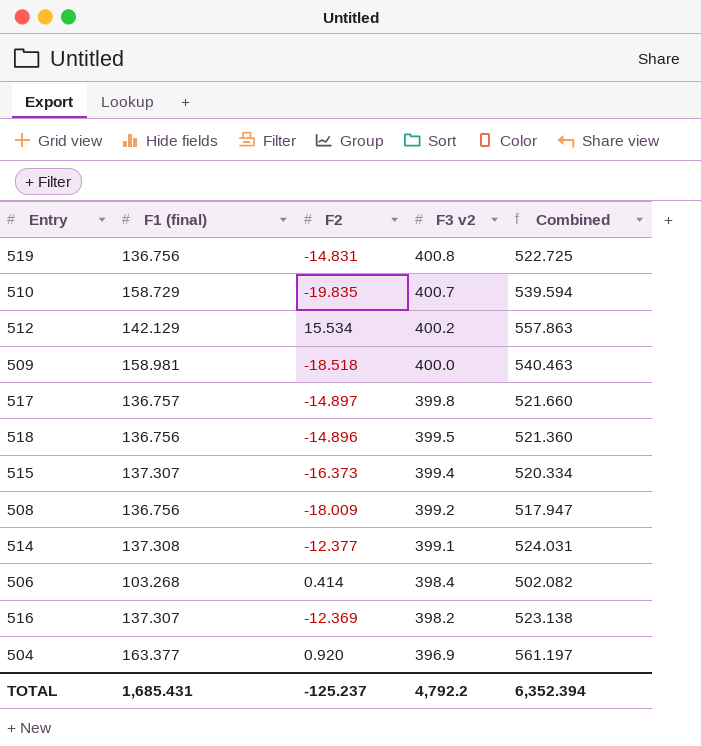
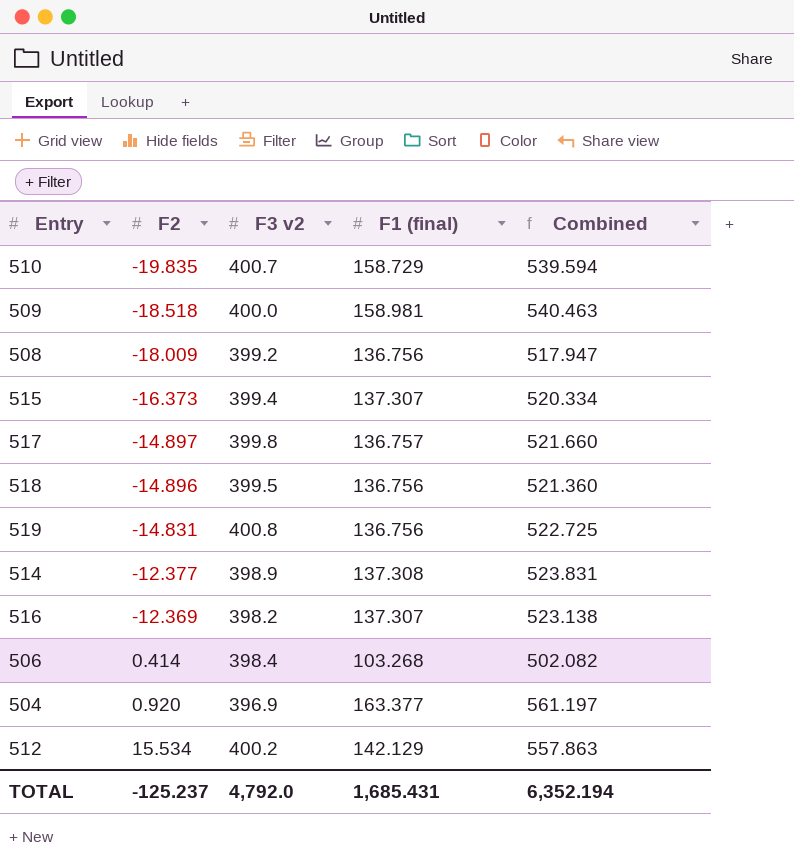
row order: F3 v2 descending -> F2 ascending
column F1 (final) | position: 2 -> 4
514 | F3 v2: 399.1 -> 398.9
514 | Combined: 524.031 -> 523.831
TOTAL | F3 v2: 4,792.2 -> 4,792.0
TOTAL | Combined: 6,352.394 -> 6,352.194

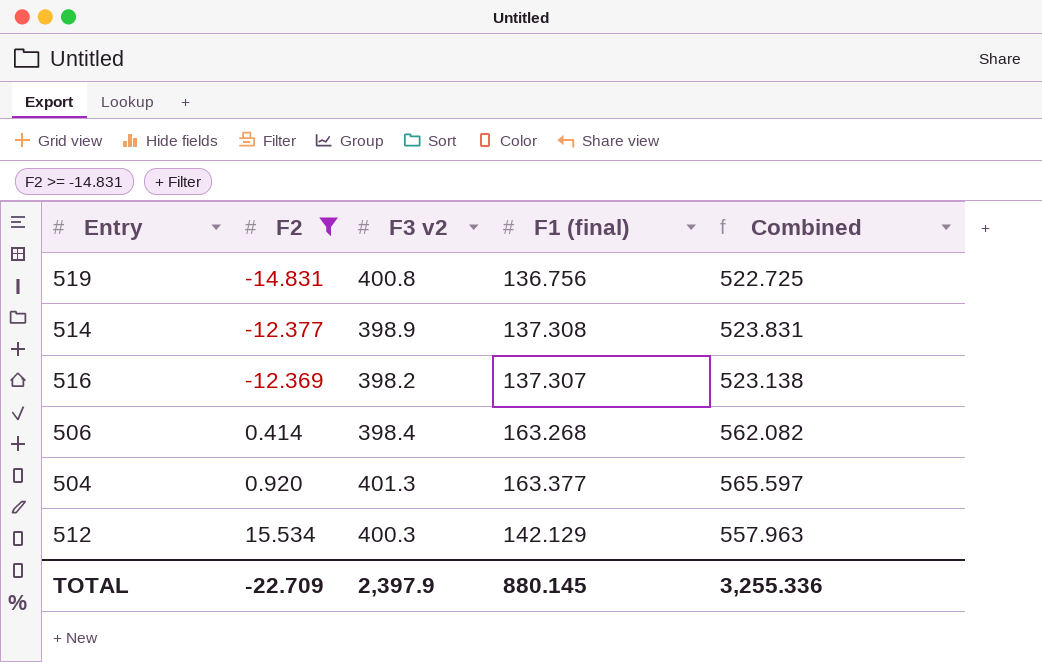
filter: none -> F2 >= -14.831
506 | F1 (final): 103.268 -> 163.268
506 | Combined: 502.082 -> 562.082
504 | F3 v2: 396.9 -> 401.3
504 | Combined: 561.197 -> 565.597
512 | F3 v2: 400.2 -> 400.3
512 | Combined: 557.863 -> 557.963
TOTAL | F2: -125.237 -> -22.709
TOTAL | F3 v2: 4,792.0 -> 2,397.9
TOTAL | F1 (final): 1,685.431 -> 880.145
TOTAL | Combined: 6,352.194 -> 3,255.336

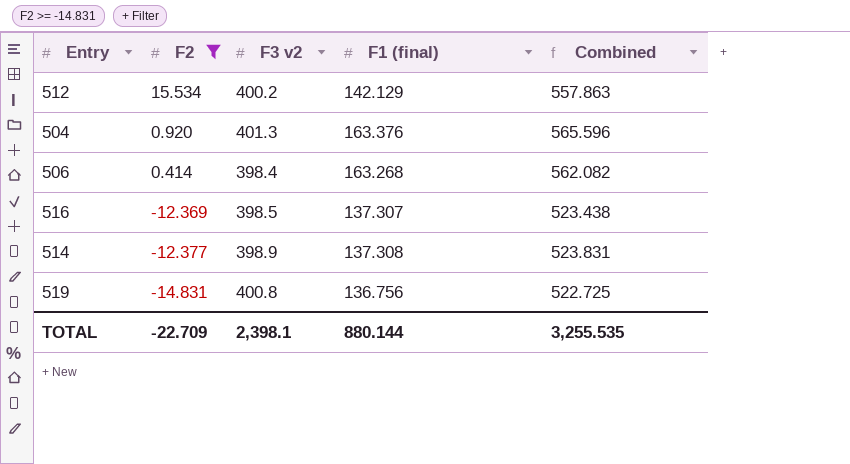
row order: F2 ascending -> F2 descending
512 | F3 v2: 400.3 -> 400.2
512 | Combined: 557.963 -> 557.863
504 | F1 (final): 163.377 -> 163.376
504 | Combined: 565.597 -> 565.596
516 | F3 v2: 398.2 -> 398.5
516 | Combined: 523.138 -> 523.438
TOTAL | F3 v2: 2,397.9 -> 2,398.1
TOTAL | F1 (final): 880.145 -> 880.144
TOTAL | Combined: 3,255.336 -> 3,255.535

